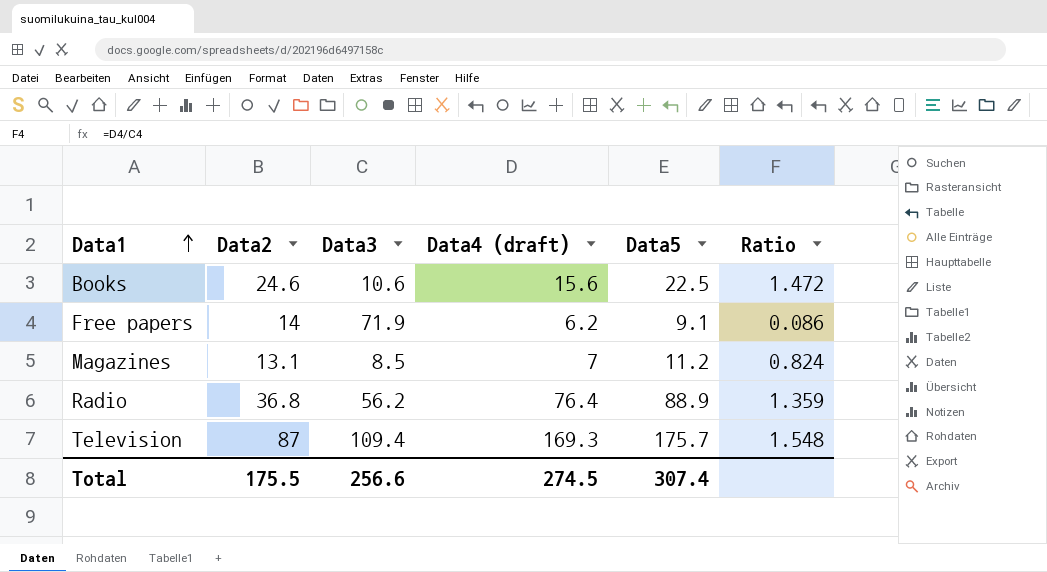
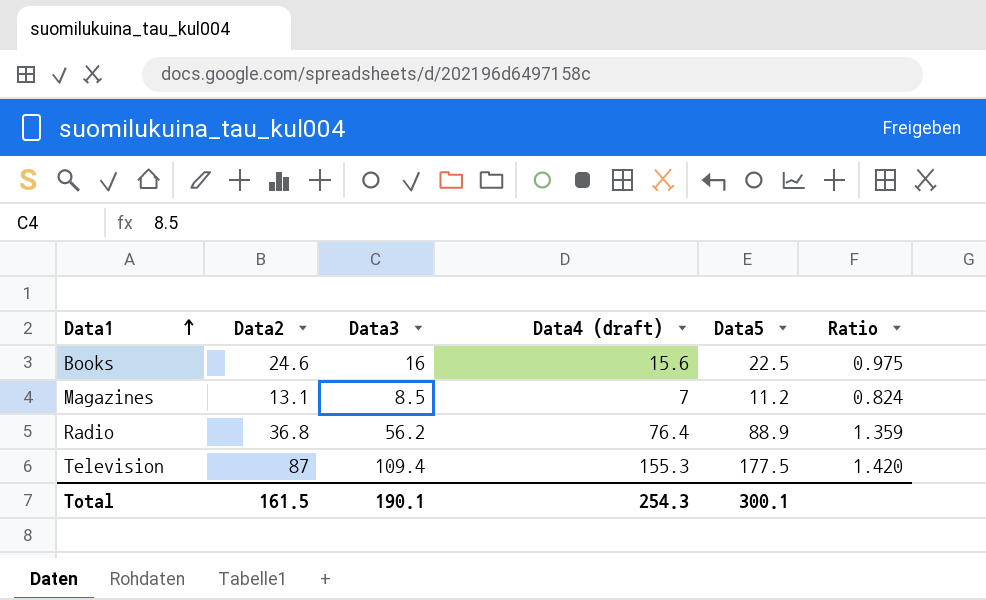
row Free papers: 14 | 71.9 | 6.2 | 9.1 | 0.086 -> none
Books | Data3: 10.6 -> 16
Books | Ratio: 1.472 -> 0.975
Television | Data4 (draft): 169.3 -> 155.3
Television | Data5: 175.7 -> 177.5
Television | Ratio: 1.548 -> 1.420
Total | Data2: 175.5 -> 161.5
Total | Data3: 256.6 -> 190.1
Total | Data4 (draft): 274.5 -> 254.3
Total | Data5: 307.4 -> 300.1

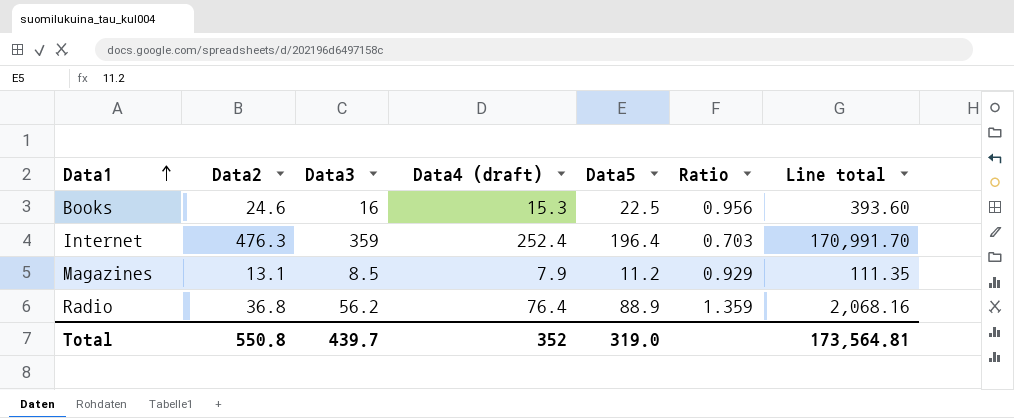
column Line total | formula: none -> [Data2] * [Data3]
row Television: 87 | 109.4 | 155.3 | 177.5 | 1.420 -> none
Books | Data4 (draft): 15.6 -> 15.3
Books | Ratio: 0.975 -> 0.956
row Internet: none -> 476.3 | 359 | 252.4 | 196.4 | 0.703 | 170,991.70
Magazines | Data4 (draft): 7 -> 7.9
Magazines | Ratio: 0.824 -> 0.929
Total | Data2: 161.5 -> 550.8
Total | Data3: 190.1 -> 439.7
Total | Data4 (draft): 254.3 -> 352
Total | Data5: 300.1 -> 319.0

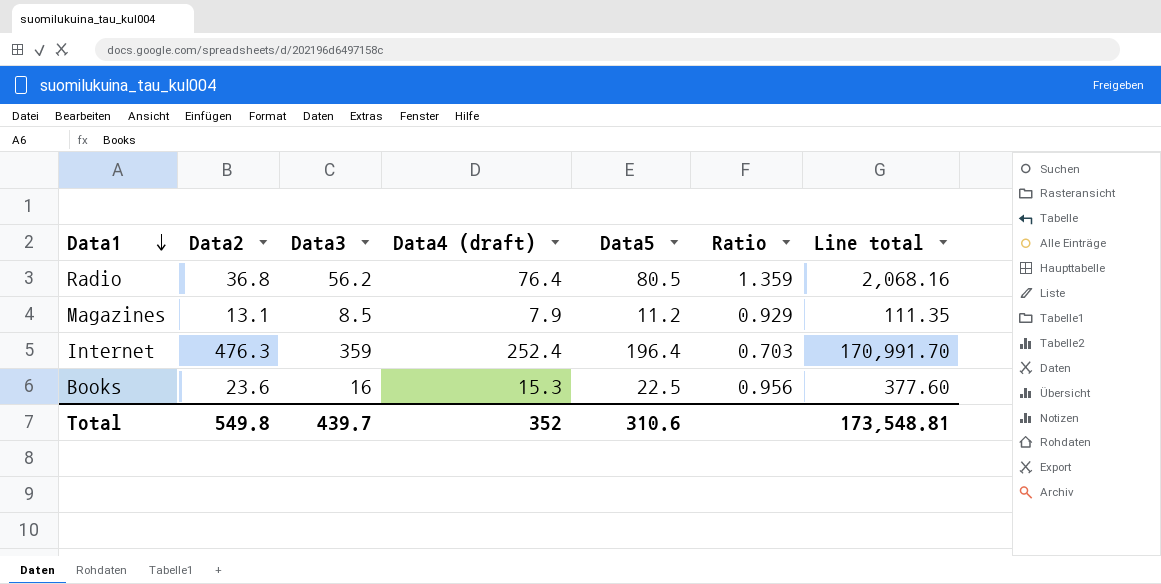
row order: Data1 ascending -> Data1 descending
Radio | Data5: 88.9 -> 80.5
Books | Data2: 24.6 -> 23.6
Books | Line total: 393.60 -> 377.60
Total | Data2: 550.8 -> 549.8
Total | Data5: 319.0 -> 310.6
Total | Line total: 173,564.81 -> 173,548.81

